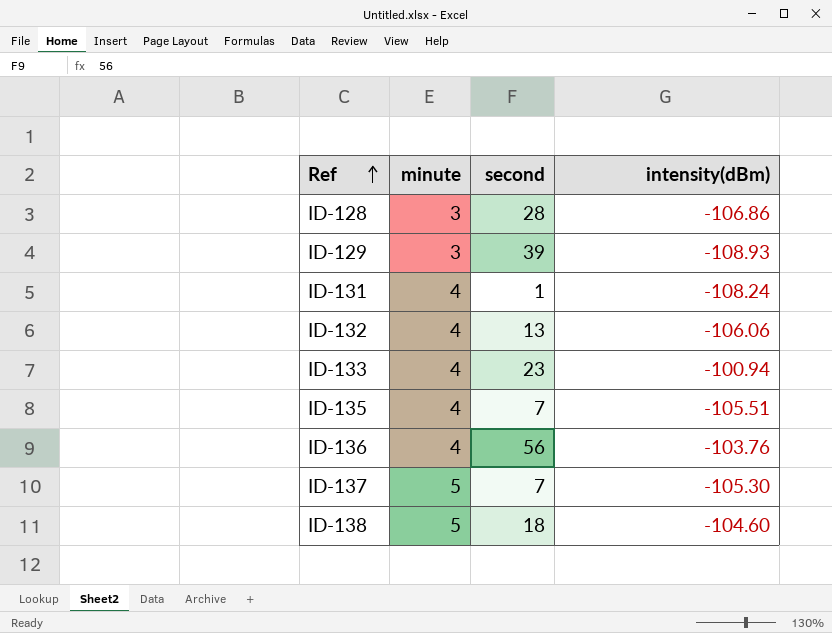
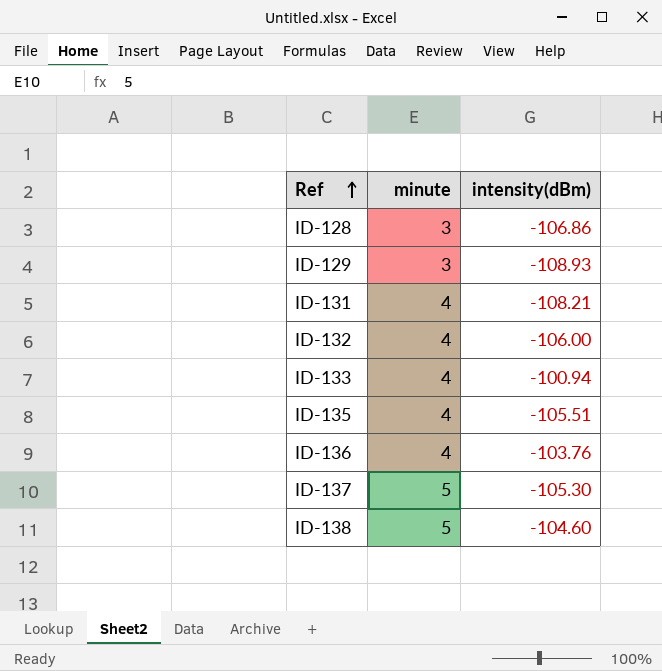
column second | position: 3 -> none
ID-131 | intensity(dBm): -108.24 -> -108.21
ID-132 | intensity(dBm): -106.06 -> -106.00

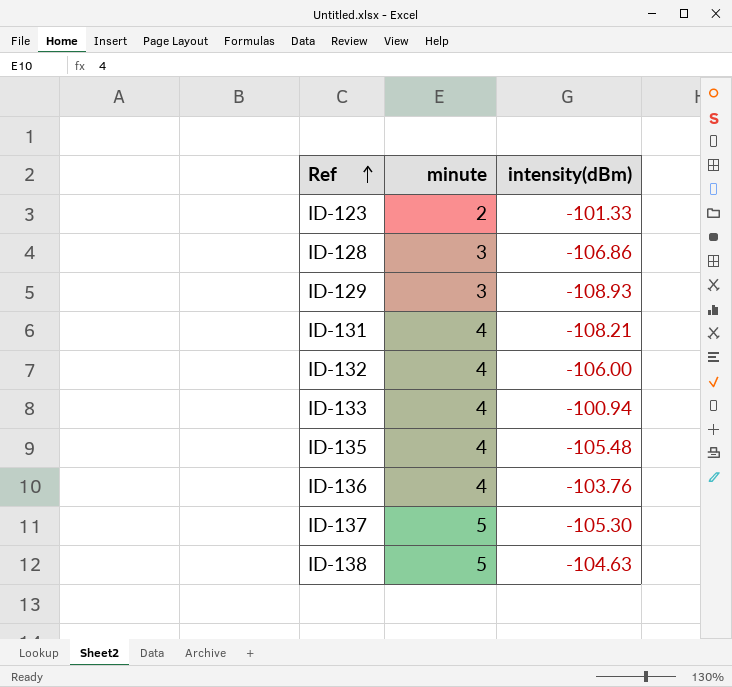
row ID-123: none -> 2 | -101.33
ID-135 | intensity(dBm): -105.51 -> -105.48
ID-138 | intensity(dBm): -104.60 -> -104.63

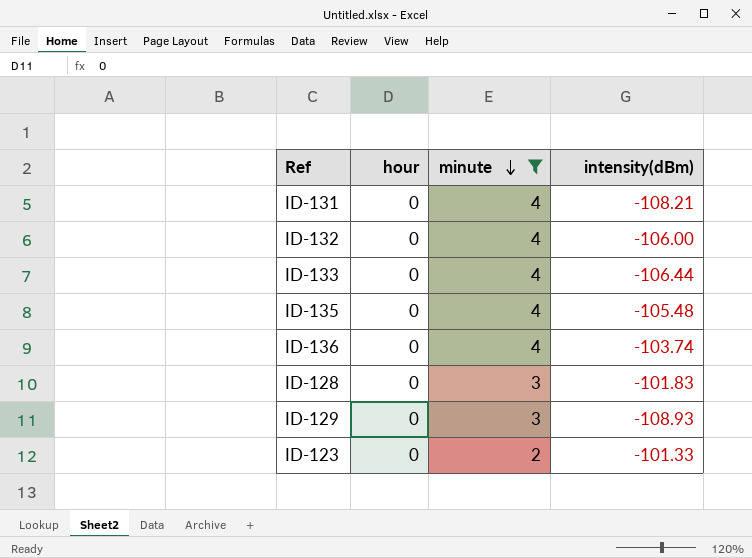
filter: none -> minute != 5
row order: Ref ascending -> minute descending
column hour | position: none -> 2
ID-133 | intensity(dBm): -100.94 -> -106.44
ID-136 | intensity(dBm): -103.76 -> -103.74
ID-128 | intensity(dBm): -106.86 -> -101.83

